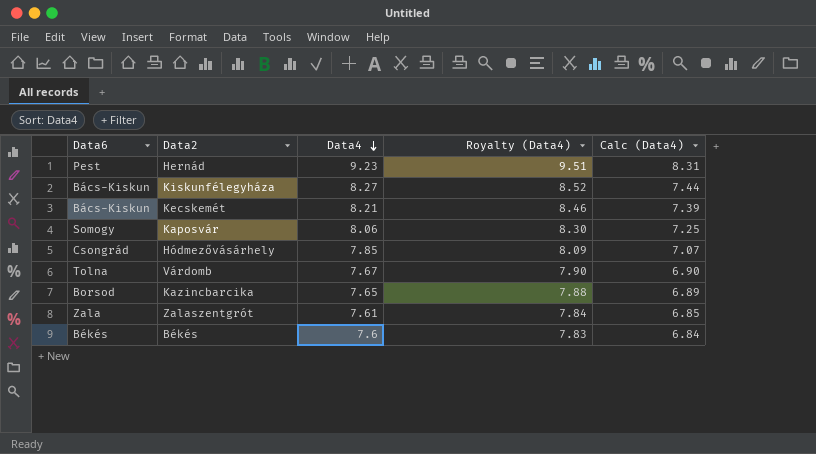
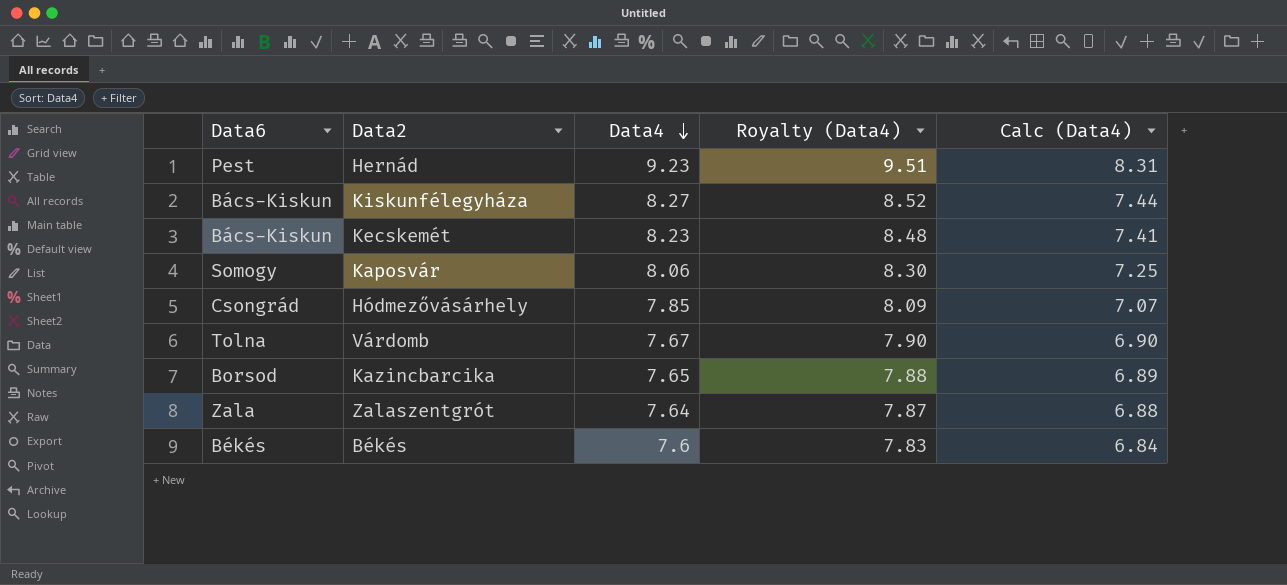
Kecskemét | Data4: 8.21 -> 8.23
Kecskemét | Royalty (Data4): 8.46 -> 8.48
Kecskemét | Calc (Data4): 7.39 -> 7.41
Zalaszentgrót | Data4: 7.61 -> 7.64
Zalaszentgrót | Royalty (Data4): 7.84 -> 7.87
Zalaszentgrót | Calc (Data4): 6.85 -> 6.88

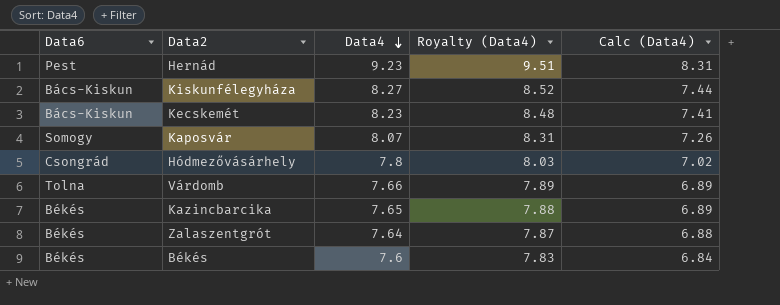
Kaposvár | Data4: 8.06 -> 8.07
Kaposvár | Royalty (Data4): 8.30 -> 8.31
Kaposvár | Calc (Data4): 7.25 -> 7.26
Hódmezővásárhely | Data4: 7.85 -> 7.8
Hódmezővásárhely | Royalty (Data4): 8.09 -> 8.03
Hódmezővásárhely | Calc (Data4): 7.07 -> 7.02
Várdomb | Data4: 7.67 -> 7.66
Várdomb | Royalty (Data4): 7.90 -> 7.89
Várdomb | Calc (Data4): 6.90 -> 6.89
Kazincbarcika | Data6: Borsod -> Békés
Zalaszentgrót | Data6: Zala -> Békés

